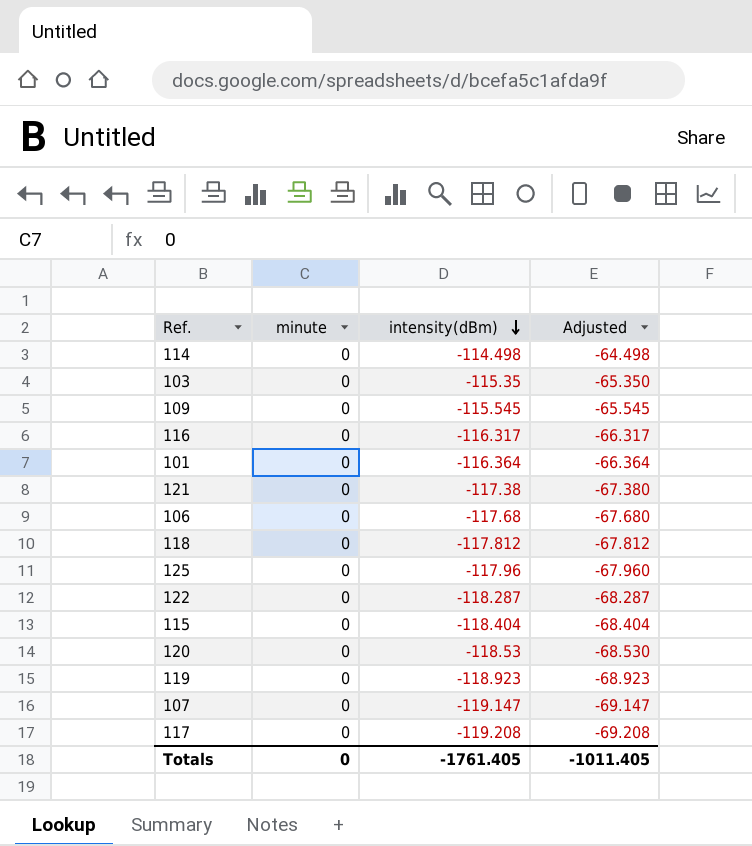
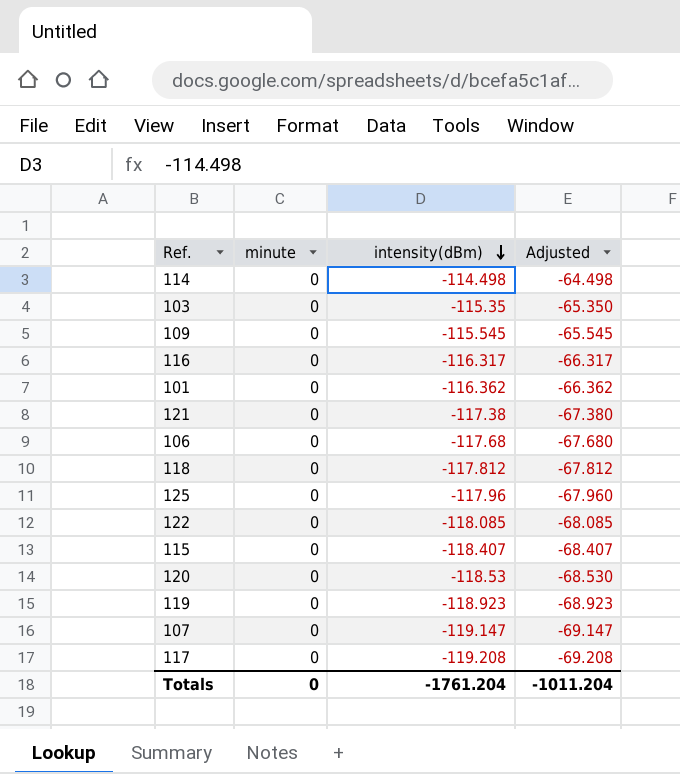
101 | intensity(dBm): -116.364 -> -116.362
101 | Adjusted: -66.364 -> -66.362
122 | intensity(dBm): -118.287 -> -118.085
122 | Adjusted: -68.287 -> -68.085
115 | intensity(dBm): -118.404 -> -118.407
115 | Adjusted: -68.404 -> -68.407
Totals | intensity(dBm): -1761.405 -> -1761.204
Totals | Adjusted: -1011.405 -> -1011.204

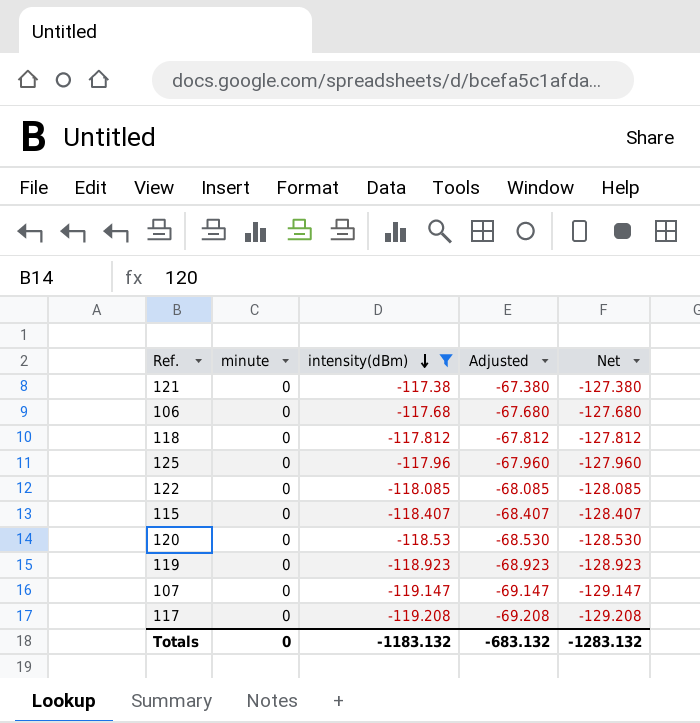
filter: none -> intensity(dBm) <= -117.38
column Net | formula: none -> [intensity(dBm)] - 10
Totals | intensity(dBm): -1761.204 -> -1183.132
Totals | Adjusted: -1011.204 -> -683.132

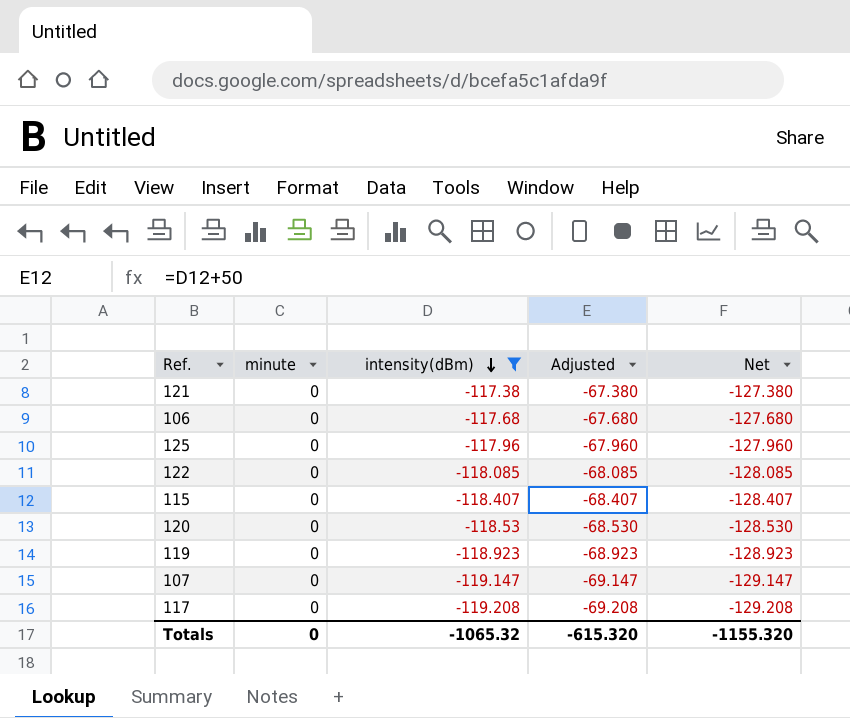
row 118: 0 | -117.812 | -67.812 | -127.812 -> none
Totals | intensity(dBm): -1183.132 -> -1065.32
Totals | Adjusted: -683.132 -> -615.320
Totals | Net: -1283.132 -> -1155.320

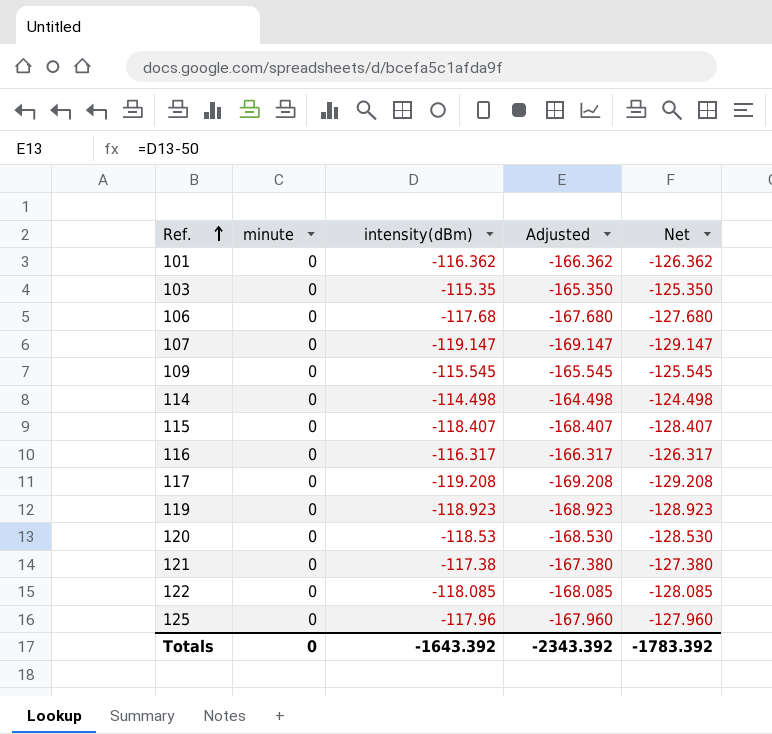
filter: intensity(dBm) <= -117.38 -> none
row order: intensity(dBm) descending -> Ref. ascending
column Adjusted | formula: [intensity(dBm)] + 50 -> [intensity(dBm)] - 50
Totals | intensity(dBm): -1065.32 -> -1643.392
Totals | Adjusted: -615.320 -> -2343.392
Totals | Net: -1155.320 -> -1783.392

